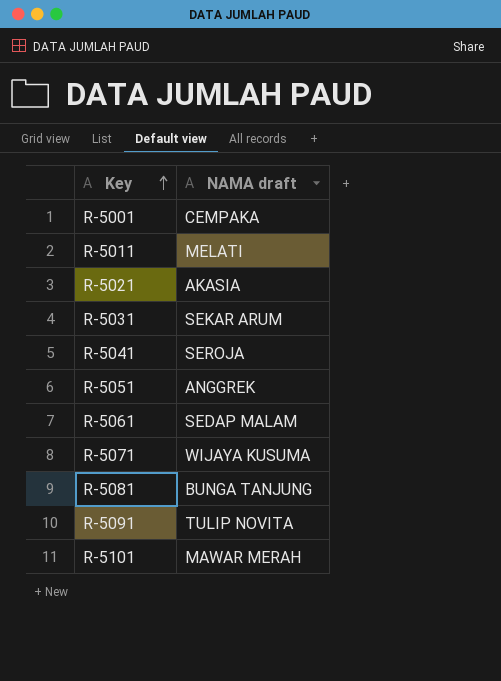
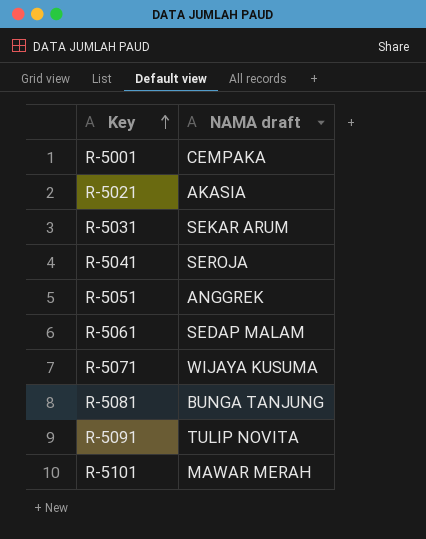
row R-5011: MELATI -> none

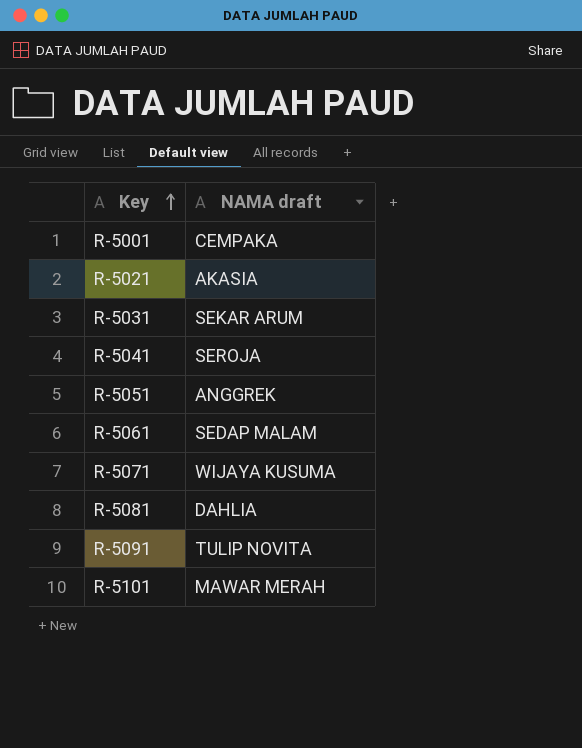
R-5081 | NAMA draft: BUNGA TANJUNG -> DAHLIA

